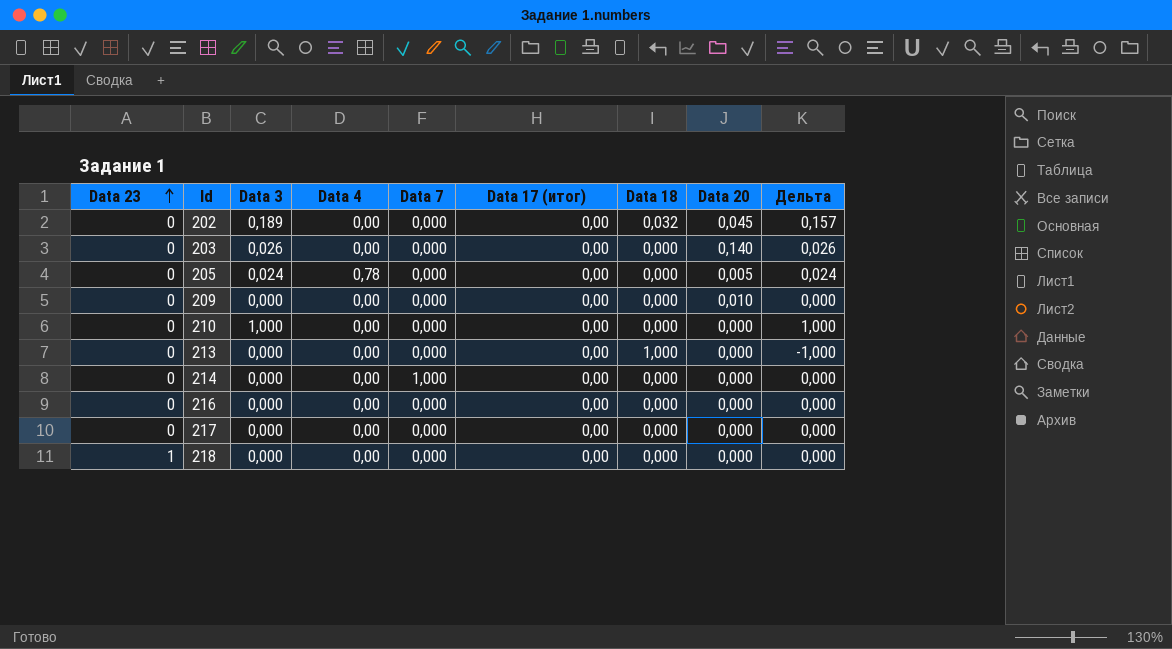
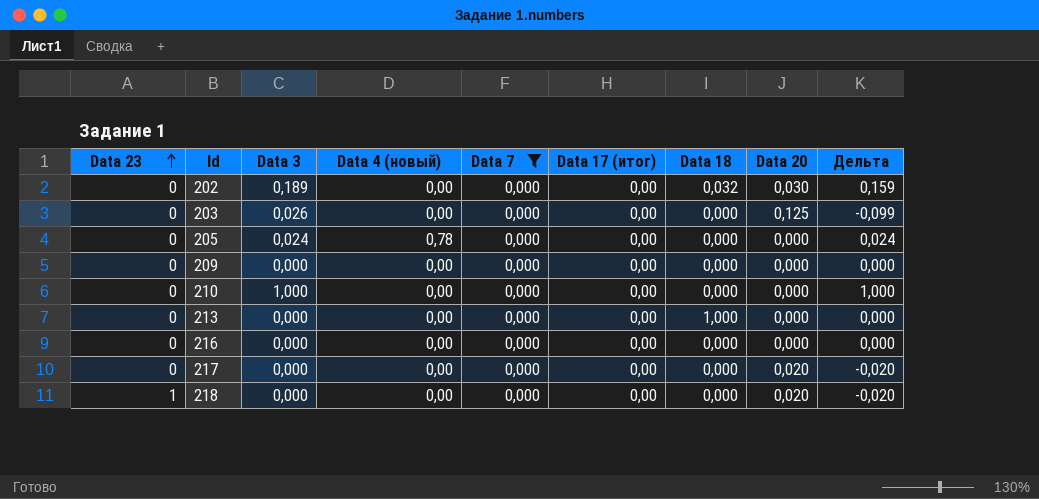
filter: none -> Data 7 = 0,000
column name: Data 4 -> Data 4 (новый)
column Дельта | formula: [Data 3] - [Data 18] -> [Data 3] - [Data 20]
202 | Data 20: 0,045 -> 0,030
203 | Data 20: 0,140 -> 0,125
205 | Data 20: 0,005 -> 0,000
209 | Data 20: 0,010 -> 0,000
217 | Data 20: 0,000 -> 0,020
218 | Data 20: 0,000 -> 0,020

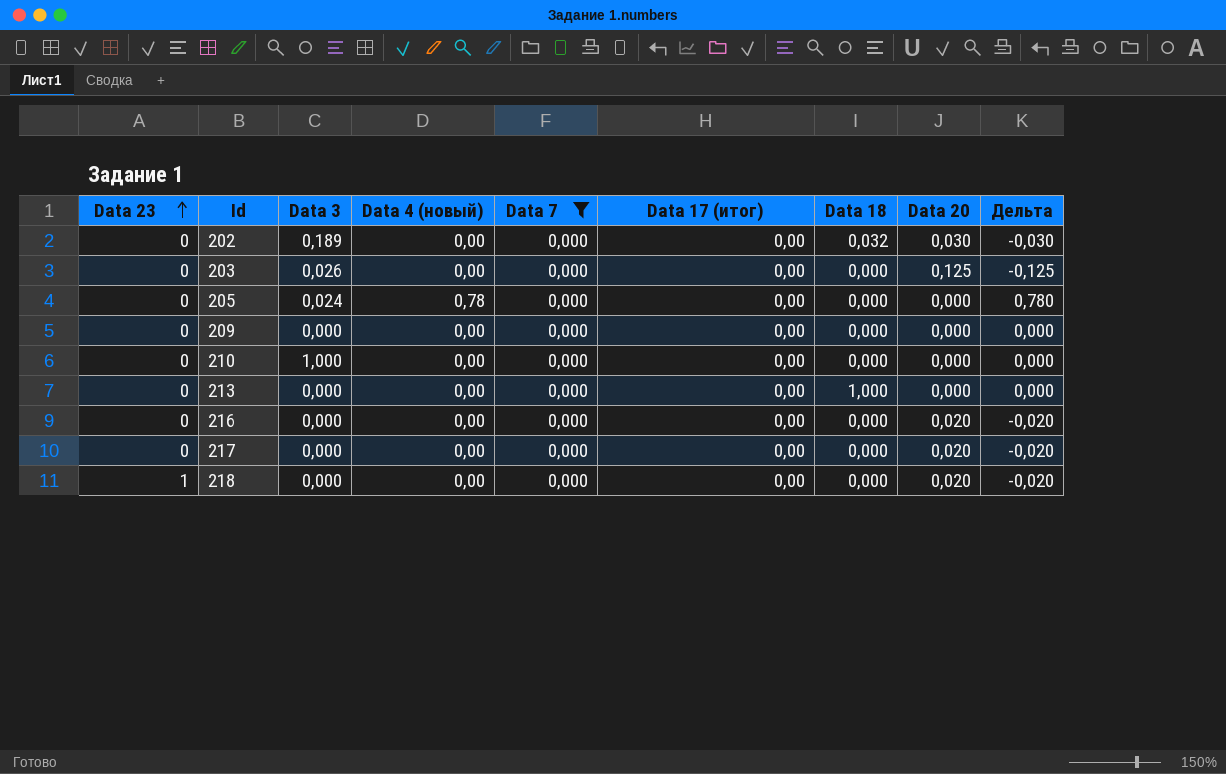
column Дельта | formula: [Data 3] - [Data 20] -> [Data 4 (новый)] - [Data 20]
216 | Data 20: 0,000 -> 0,020

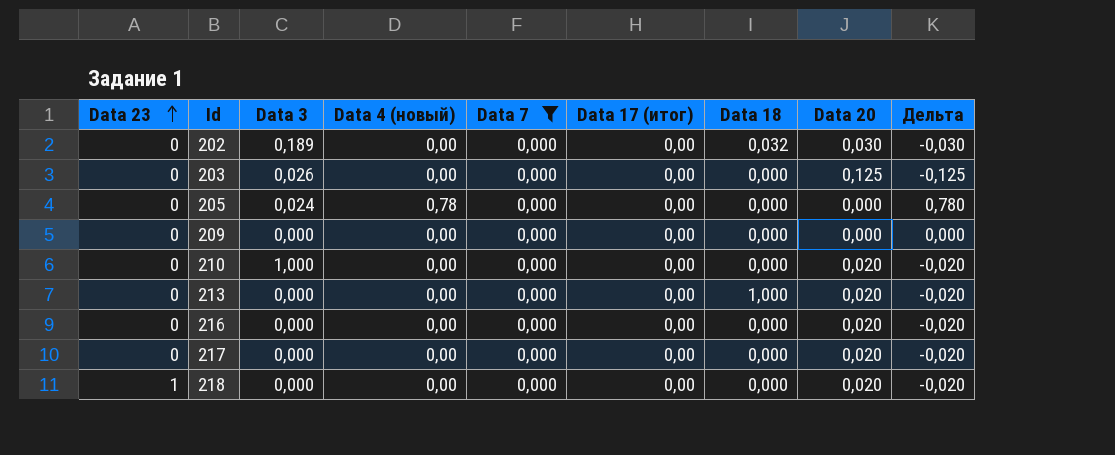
210 | Data 20: 0,000 -> 0,020
210 | Дельта: 0,000 -> -0,020
213 | Data 20: 0,000 -> 0,020
213 | Дельта: 0,000 -> -0,020

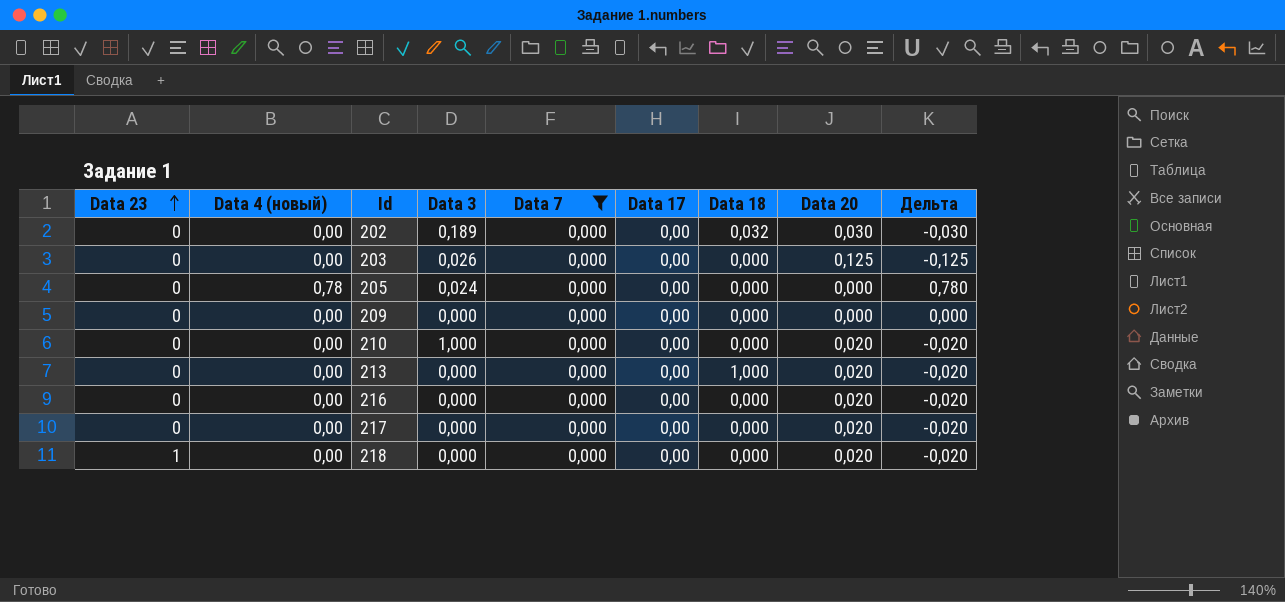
column Data 4 (новый) | position: 4 -> 2
column name: Data 17 (итог) -> Data 17

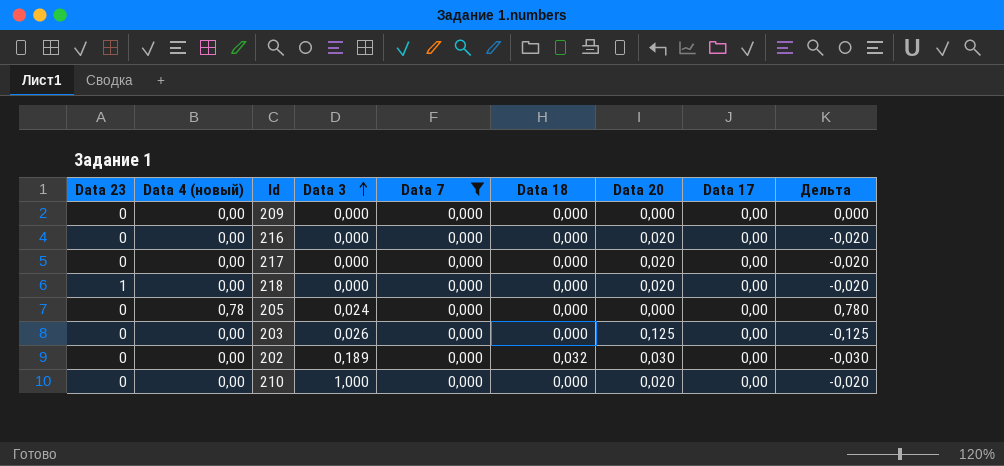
row order: Data 23 ascending -> Data 3 ascending
column Data 17 | position: 6 -> 8
row 213: 0 | 0,00 | 0,000 | 0,000 | 0,00 | 1,000 | 0,020 | -0,020 -> none

